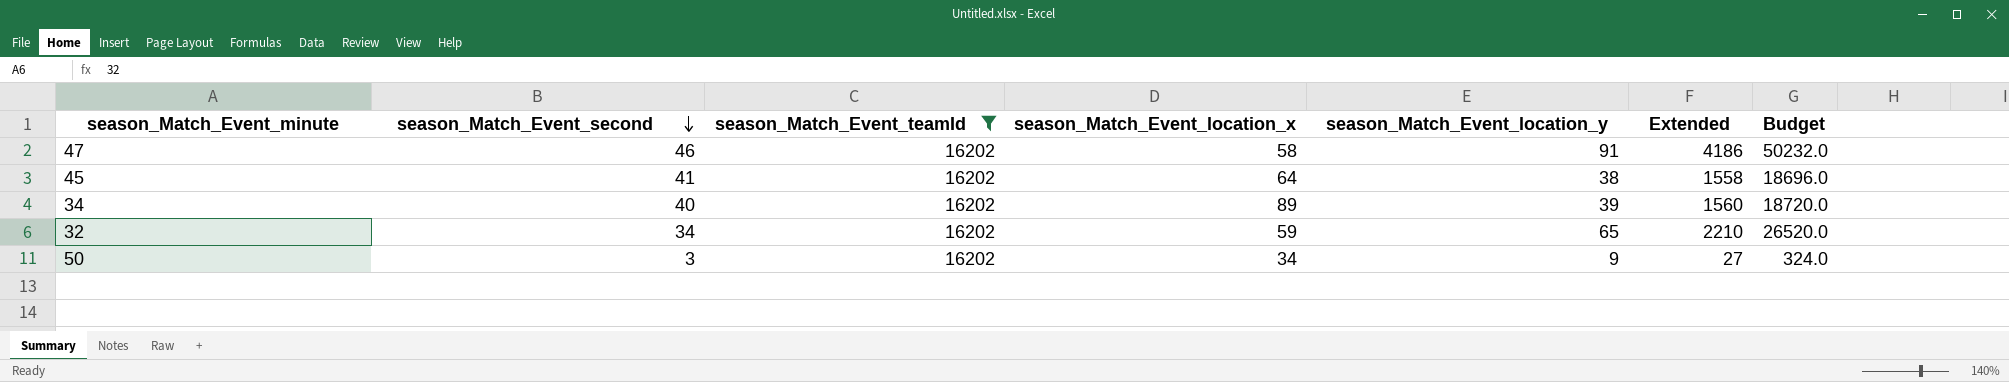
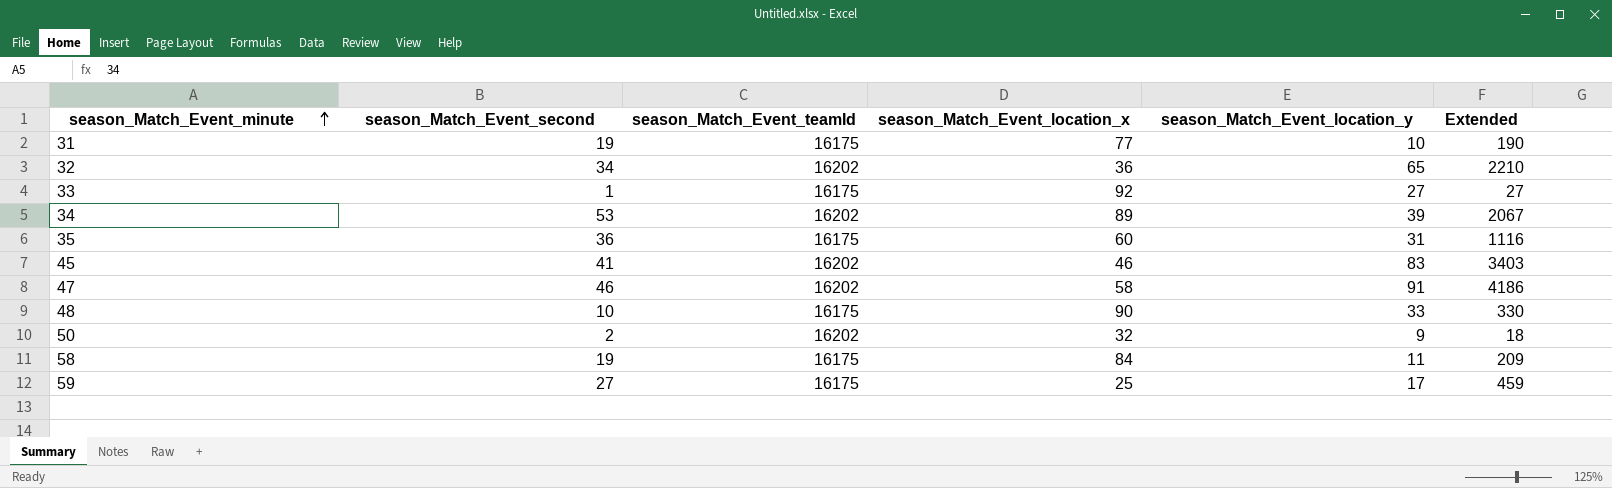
filter: season_Match_Event_teamId = 16202 -> none
row order: season_Match_Event_second descending -> season_Match_Event_minute ascending
column Budget | formula: [Extended] * 12 -> none
32 | season_Match_Event_location_x: 59 -> 36
34 | season_Match_Event_second: 40 -> 53
34 | Extended: 1560 -> 2067
45 | season_Match_Event_location_x: 64 -> 46
45 | season_Match_Event_location_y: 38 -> 83
45 | Extended: 1558 -> 3403
50 | season_Match_Event_second: 3 -> 2
50 | season_Match_Event_location_x: 34 -> 32
50 | Extended: 27 -> 18

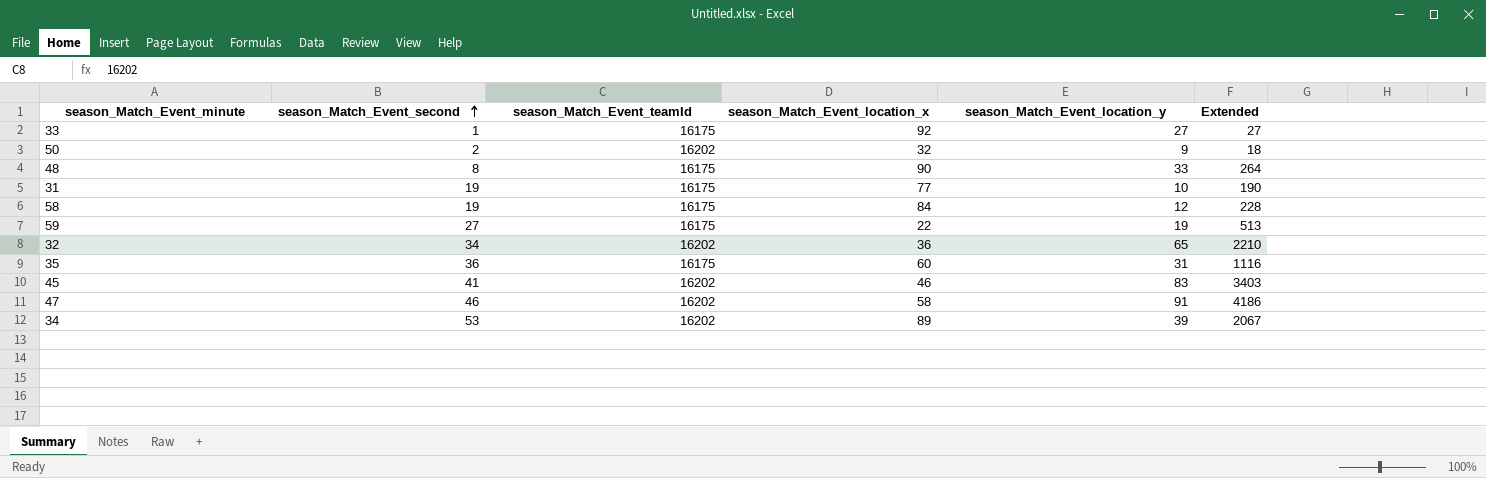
row order: season_Match_Event_minute ascending -> season_Match_Event_second ascending
48 | season_Match_Event_second: 10 -> 8
48 | Extended: 330 -> 264
58 | season_Match_Event_location_y: 11 -> 12
58 | Extended: 209 -> 228
59 | season_Match_Event_location_x: 25 -> 22
59 | season_Match_Event_location_y: 17 -> 19
59 | Extended: 459 -> 513

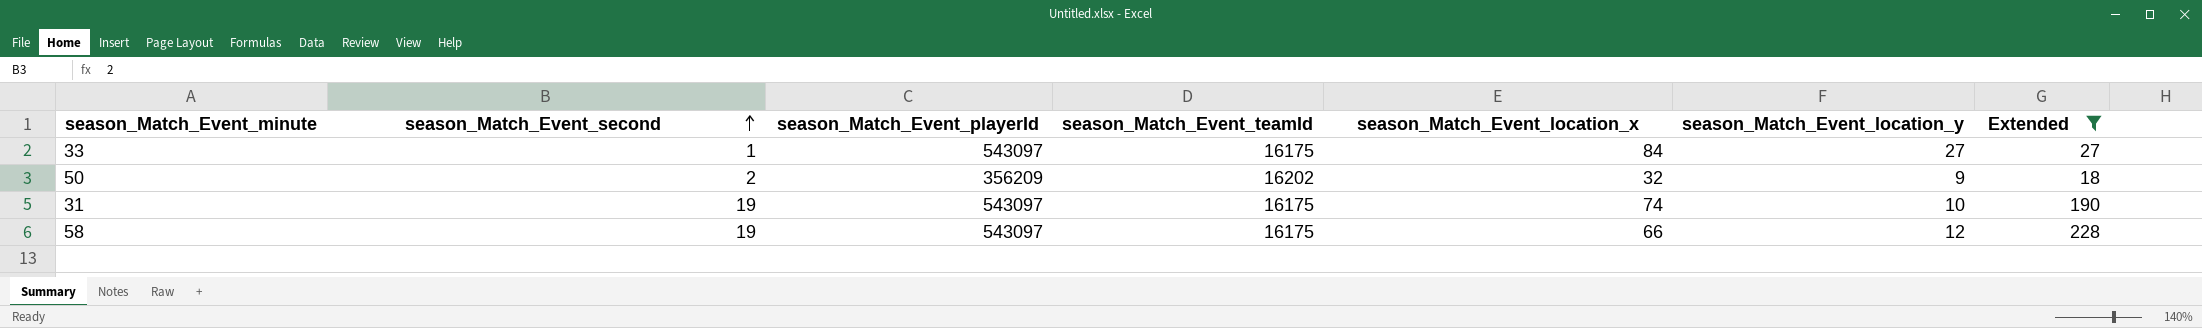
filter: none -> Extended <= 228
column season_Match_Event_playerId | position: none -> 3
33 | season_Match_Event_location_x: 92 -> 84
31 | season_Match_Event_location_x: 77 -> 74
58 | season_Match_Event_location_x: 84 -> 66

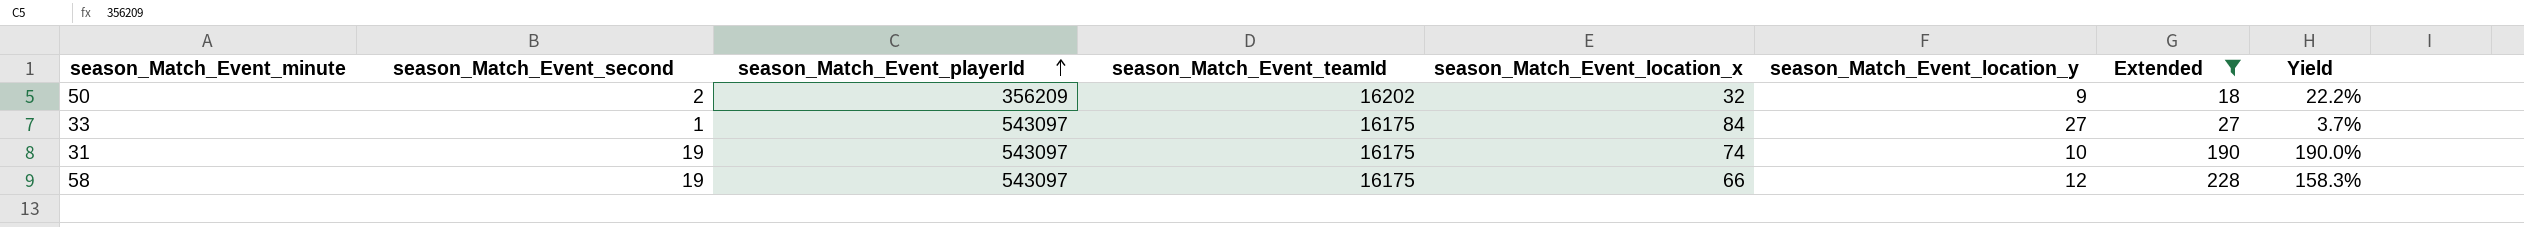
row order: season_Match_Event_second ascending -> season_Match_Event_playerId ascending
column Yield | formula: none -> [season_Match_Event_second] / [season_Match_Event_location_y]

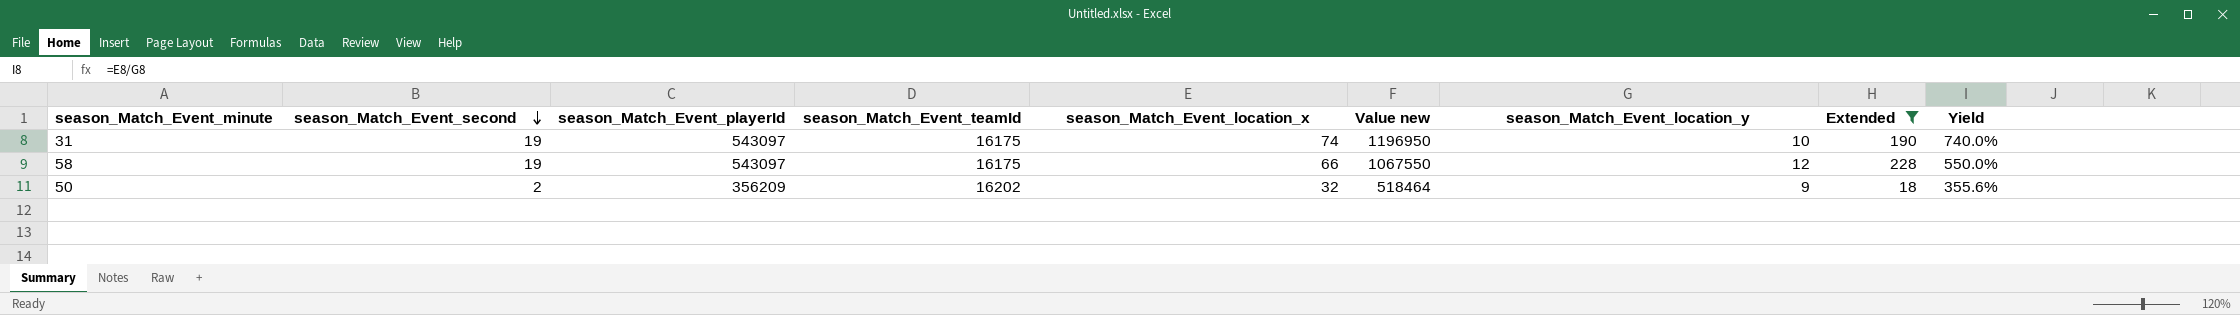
row order: season_Match_Event_playerId ascending -> season_Match_Event_second descending
column Value new | formula: none -> [season_Match_Event_teamId] * [season_Match_Event_location_x]
column Yield | formula: [season_Match_Event_second] / [season_Match_Event_location_y] -> [season_Match_Event_location_x] / [season_Match_Event_location_y]
row 33: 1 | 543097 | 16175 | 84 | 27 | 27 | 3.7% -> none

